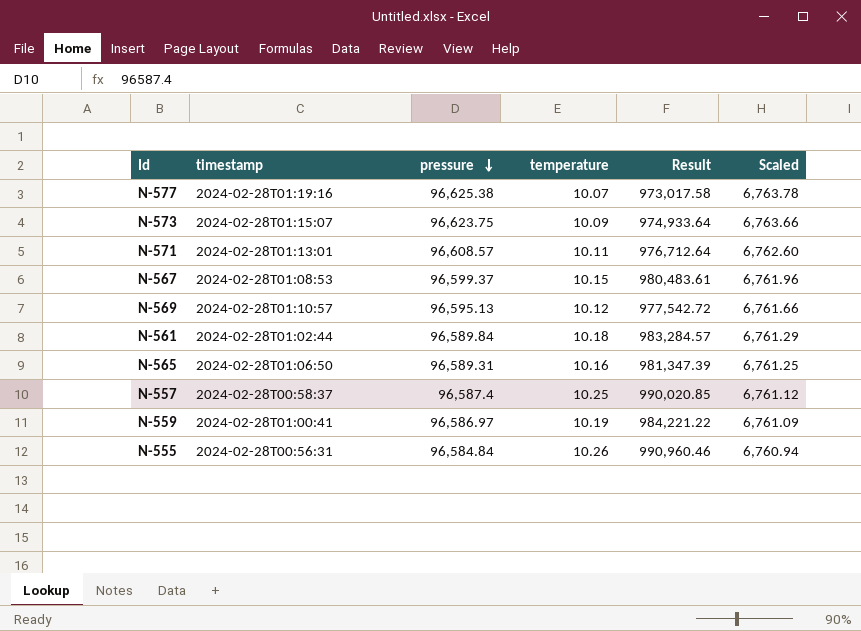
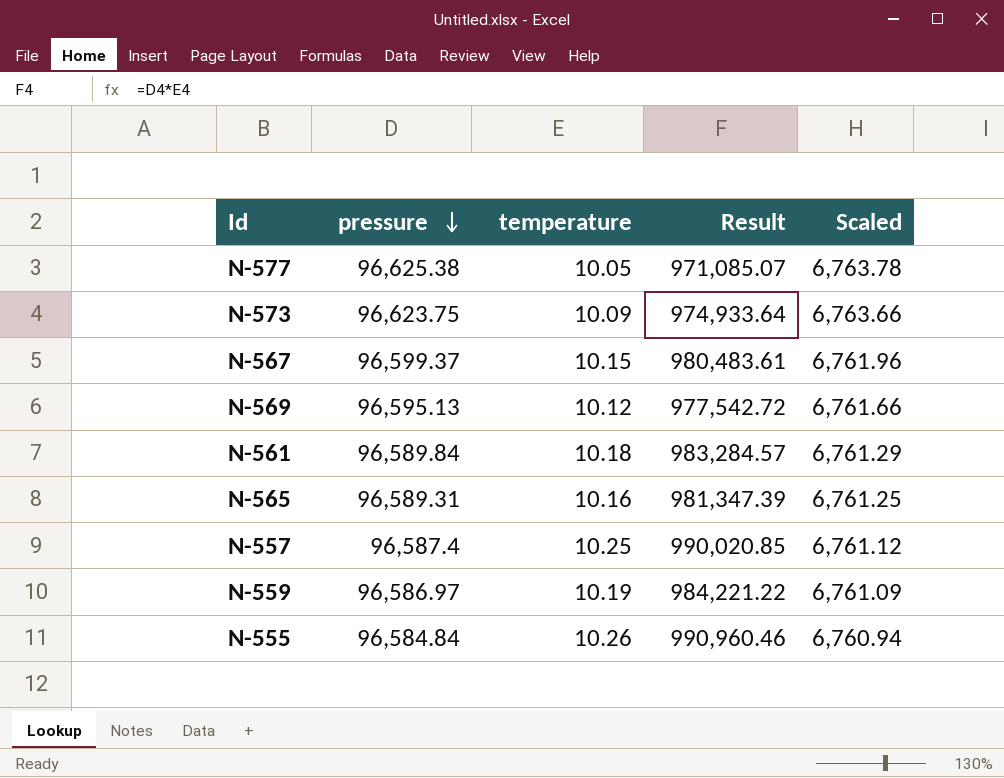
column timestamp | position: 2 -> none
row N-571: 2024-02-28T01:13:01 | 96,608.57 | 10.11 | 976,712.64 | 6,762.60 -> none
N-577 | temperature: 10.07 -> 10.05
N-577 | Result: 973,017.58 -> 971,085.07

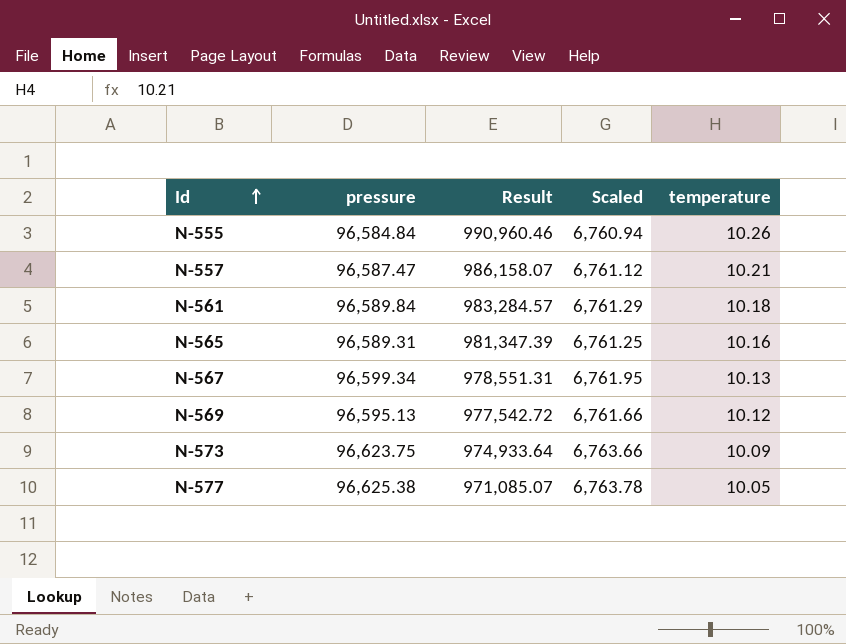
row order: pressure descending -> Id ascending
column temperature | position: 3 -> 5
row N-559: 96,586.97 | 10.19 | 984,221.22 | 6,761.09 -> none
N-557 | pressure: 96,587.4 -> 96,587.47
N-557 | Result: 990,020.85 -> 986,158.07
N-557 | temperature: 10.25 -> 10.21
N-567 | pressure: 96,599.37 -> 96,599.34
N-567 | Result: 980,483.61 -> 978,551.31
N-567 | Scaled: 6,761.96 -> 6,761.95
N-567 | temperature: 10.15 -> 10.13

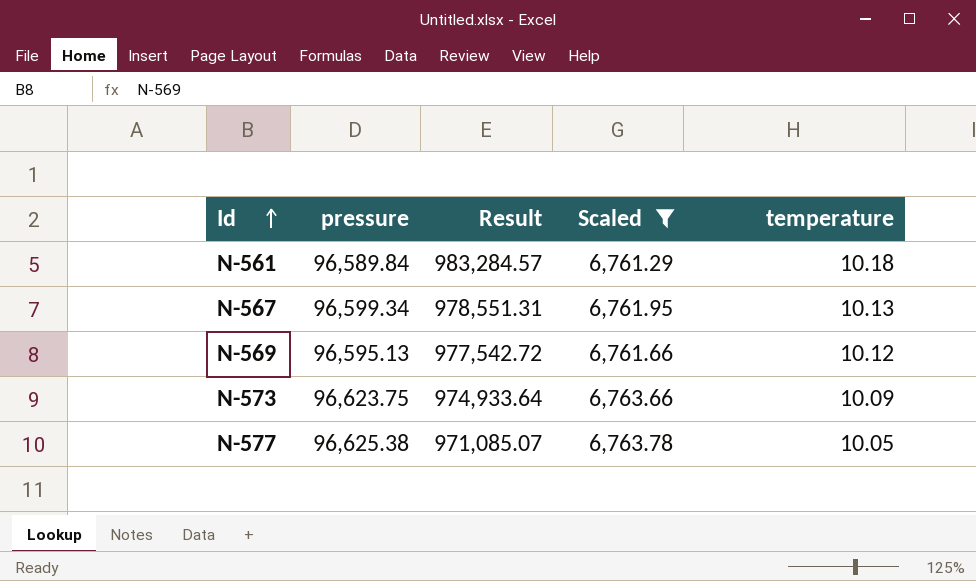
filter: none -> Scaled >= 6,761.29

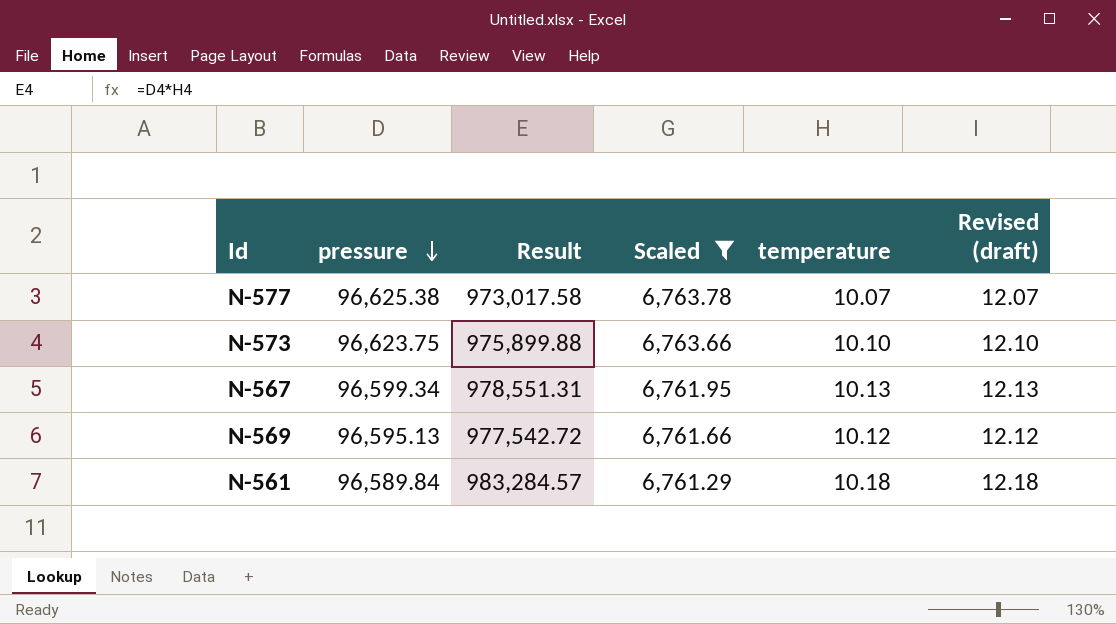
row order: Id ascending -> pressure descending
column Revised (draft) | formula: none -> [temperature] + 2
N-577 | Result: 971,085.07 -> 973,017.58
N-577 | temperature: 10.05 -> 10.07
N-573 | Result: 974,933.64 -> 975,899.88
N-573 | temperature: 10.09 -> 10.10

